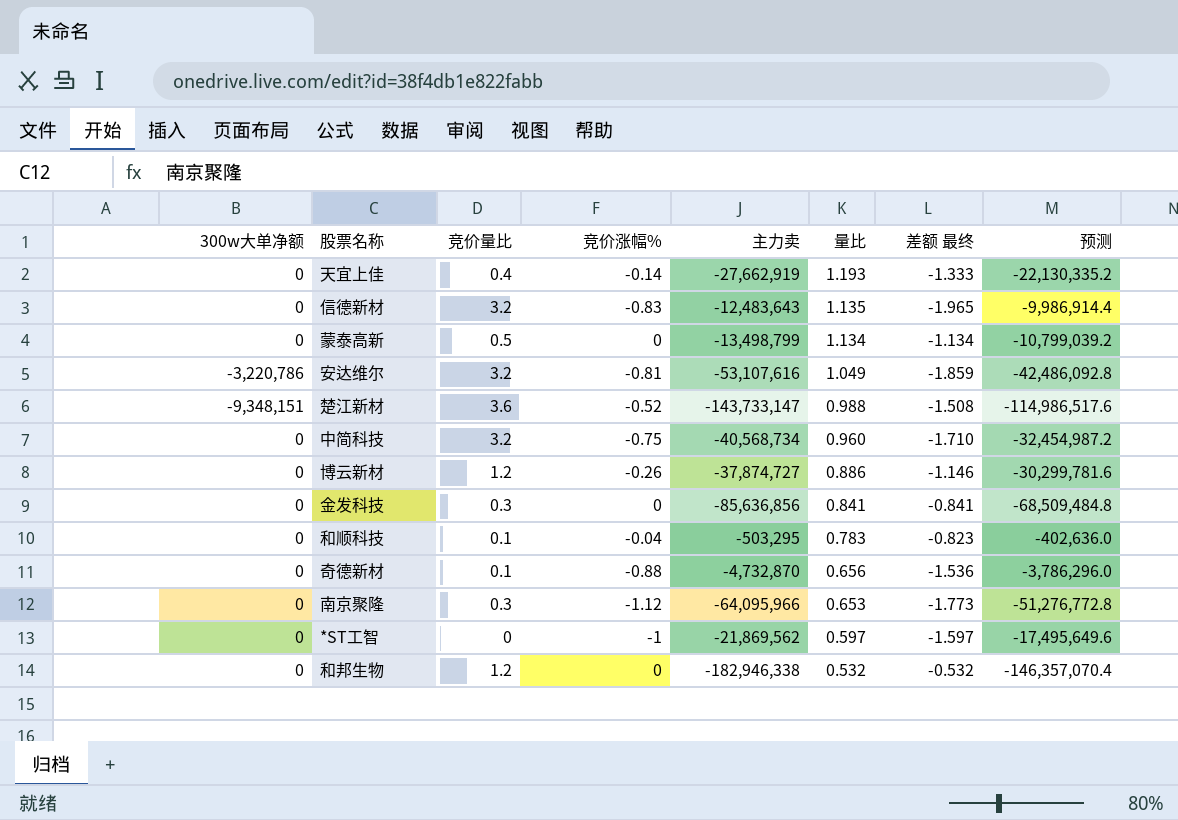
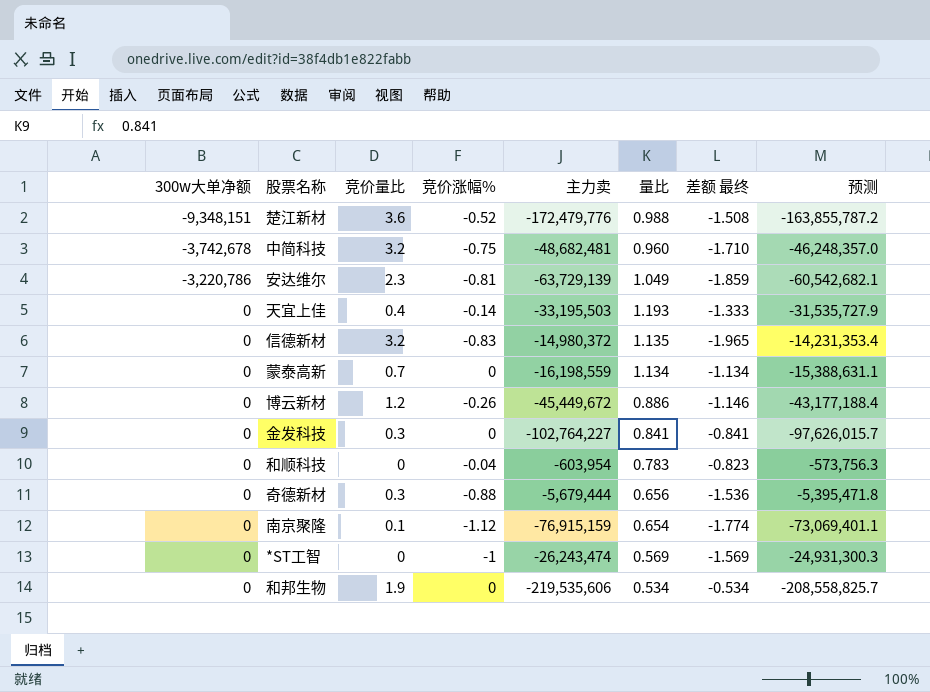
row order: 量比 descending -> 300w大单净额 ascending
column 预测 | formula: [主力卖] * 0.8 -> [主力卖] * 0.95
楚江新材 | 主力卖: -143,733,147 -> -172,479,776
中简科技 | 300w大单净额: 0 -> -3,742,678
中简科技 | 主力卖: -40,568,734 -> -48,682,481
安达维尔 | 竞价量比: 3.2 -> 2.3
安达维尔 | 主力卖: -53,107,616 -> -63,729,139
天宜上佳 | 主力卖: -27,662,919 -> -33,195,503
信德新材 | 主力卖: -12,483,643 -> -14,980,372
蒙泰高新 | 竞价量比: 0.5 -> 0.7
蒙泰高新 | 主力卖: -13,498,799 -> -16,198,559
博云新材 | 主力卖: -37,874,727 -> -45,449,672
金发科技 | 主力卖: -85,636,856 -> -102,764,227
和顺科技 | 竞价量比: 0.1 -> 0
和顺科技 | 主力卖: -503,295 -> -603,954
奇德新材 | 竞价量比: 0.1 -> 0.3
奇德新材 | 主力卖: -4,732,870 -> -5,679,444
南京聚隆 | 竞价量比: 0.3 -> 0.1
南京聚隆 | 主力卖: -64,095,966 -> -76,915,159
南京聚隆 | 量比: 0.653 -> 0.654
南京聚隆 | 差额 最终: -1.773 -> -1.774
*ST工智 | 主力卖: -21,869,562 -> -26,243,474
*ST工智 | 量比: 0.597 -> 0.569
*ST工智 | 差额 最终: -1.597 -> -1.569
和邦生物 | 竞价量比: 1.2 -> 1.9
和邦生物 | 主力卖: -182,946,338 -> -219,535,606
和邦生物 | 量比: 0.532 -> 0.534
和邦生物 | 差额 最终: -0.532 -> -0.534

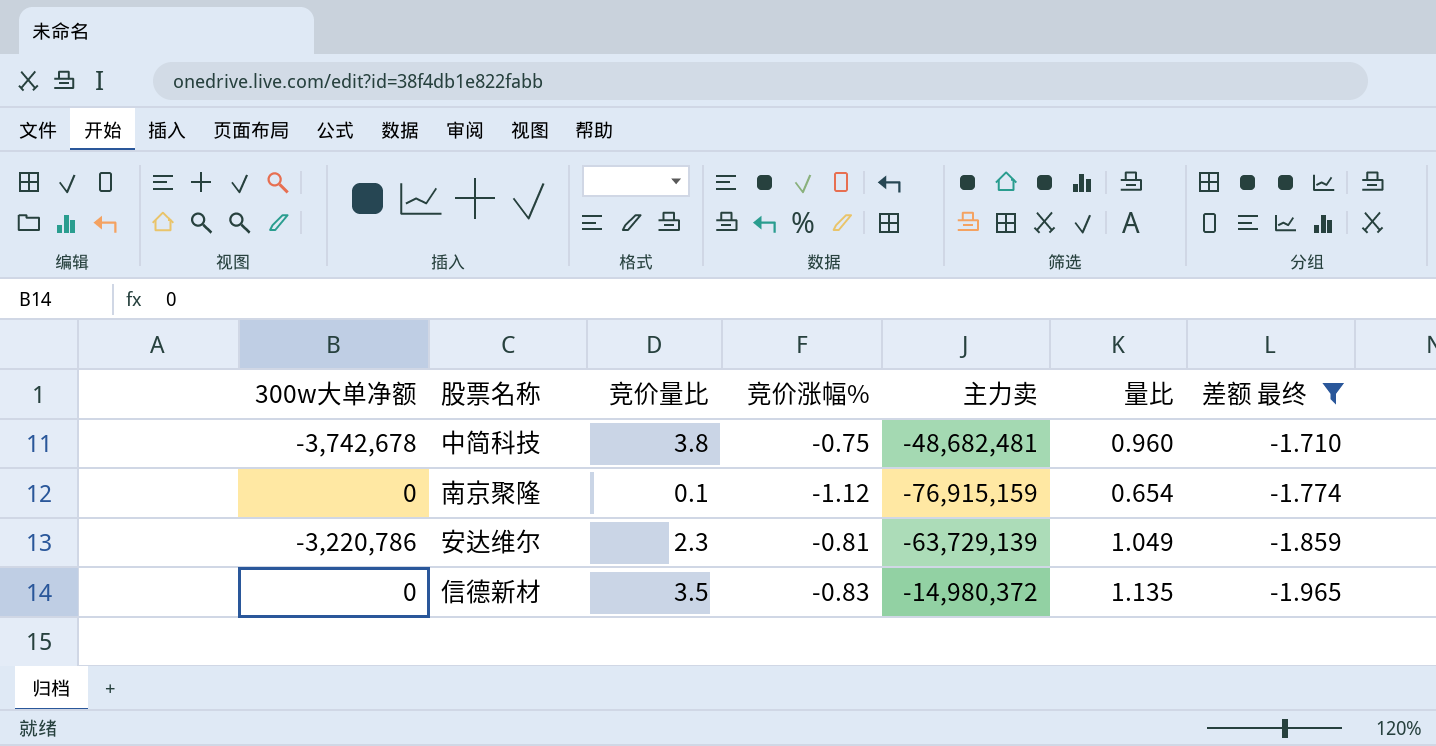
filter: none -> 差额 最终 <= -1.710
row order: 300w大单净额 ascending -> 差额 最终 descending
column 预测 | formula: [主力卖] * 0.95 -> none
中简科技 | 竞价量比: 3.2 -> 3.8
信德新材 | 竞价量比: 3.2 -> 3.5

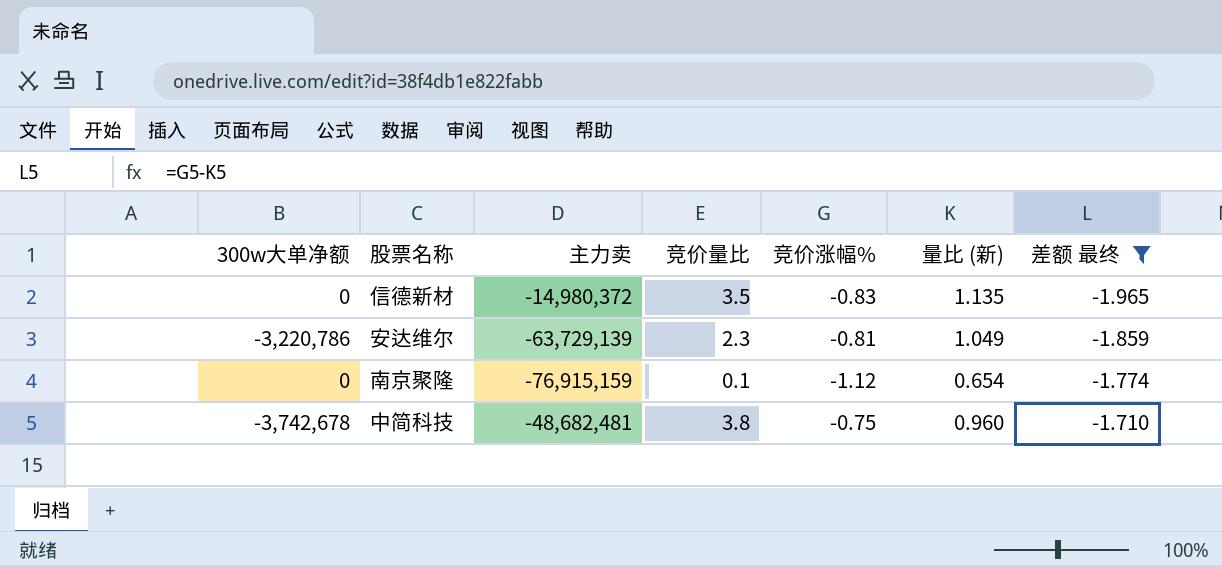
row order: 差额 最终 descending -> 差额 最终 ascending
column 主力卖 | position: 5 -> 3
column name: 量比 -> 量比 (新)

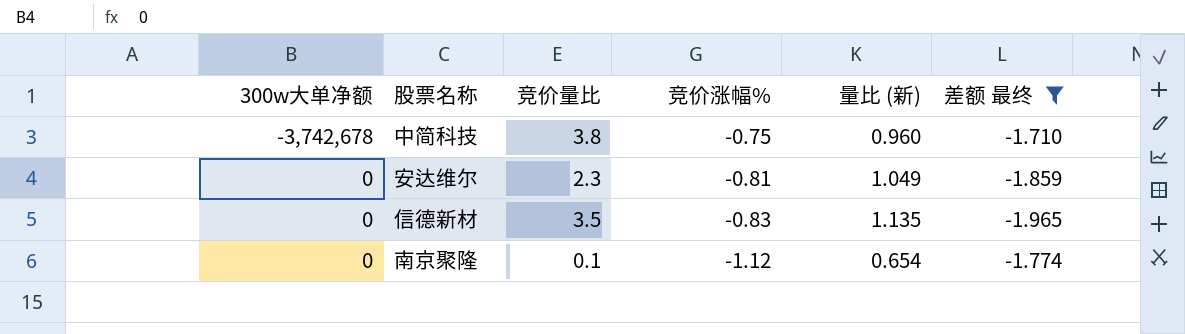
row order: 差额 最终 ascending -> 300w大单净额 ascending
column 主力卖 | position: 3 -> none
安达维尔 | 300w大单净额: -3,220,786 -> 0

